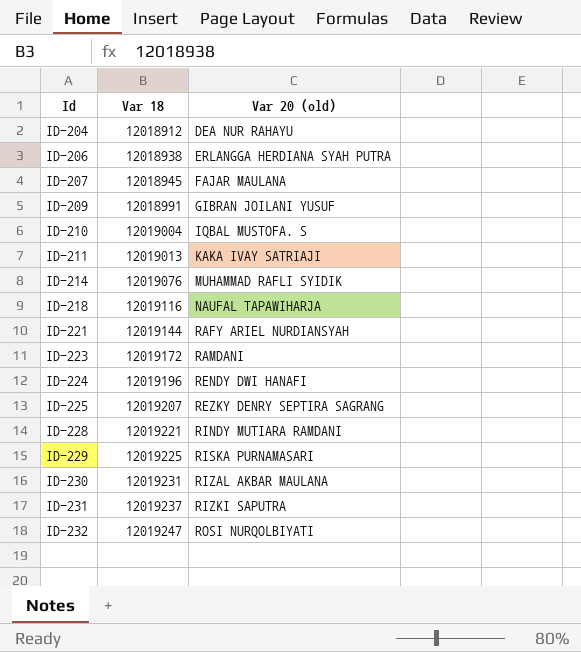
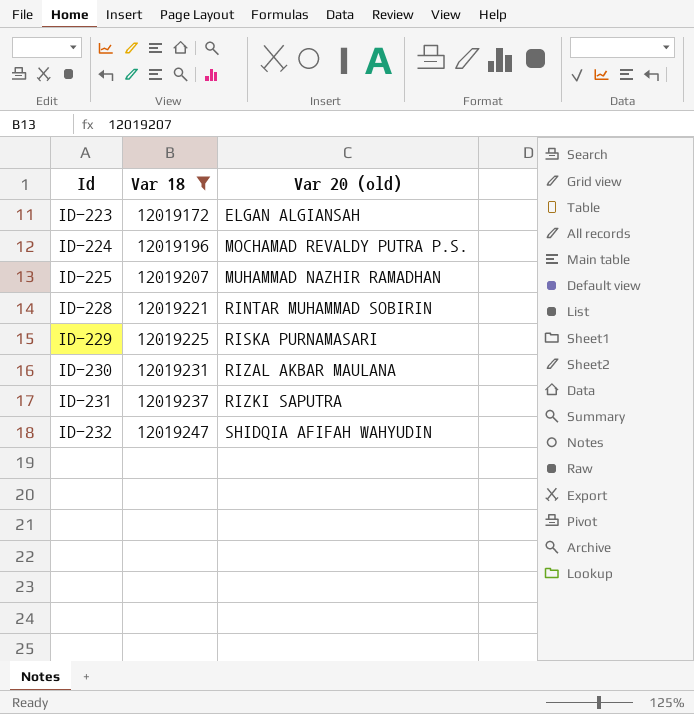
filter: none -> Var 18 >= 12019172
ID-223 | Var 20 (old): RAMDANI -> ELGAN ALGIANSAH
ID-224 | Var 20 (old): RENDY DWI HANAFI -> MOCHAMAD REVALDY PUTRA P.S.
ID-225 | Var 20 (old): REZKY DENRY SEPTIRA SAGRANG -> MUHAMMAD NAZHIR RAMADHAN
ID-228 | Var 20 (old): RINDY MUTIARA RAMDANI -> RINTAR MUHAMMAD SOBIRIN
ID-232 | Var 20 (old): ROSI NURQOLBIYATI -> SHIDQIA AFIFAH WAHYUDIN

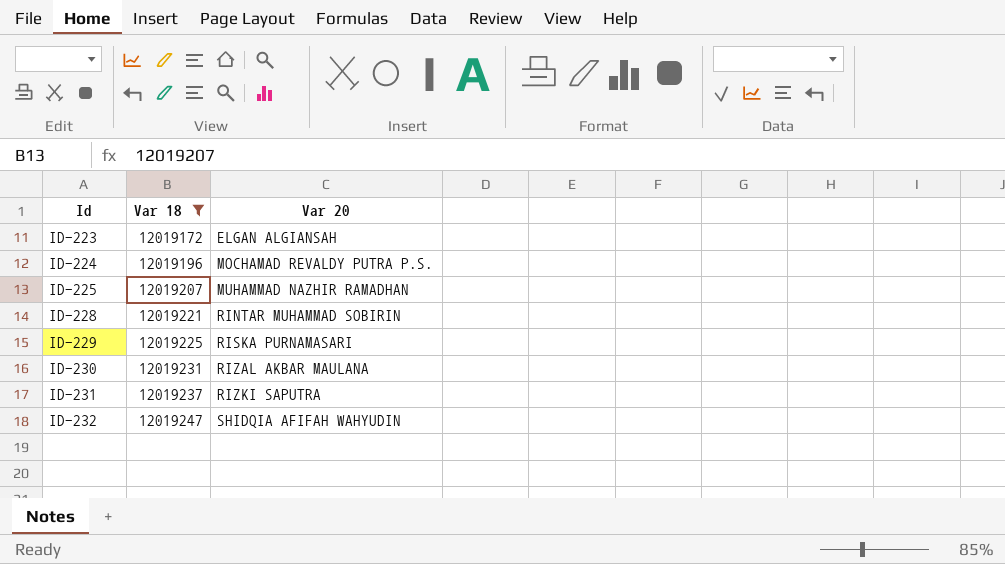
column name: Var 20 (old) -> Var 20

